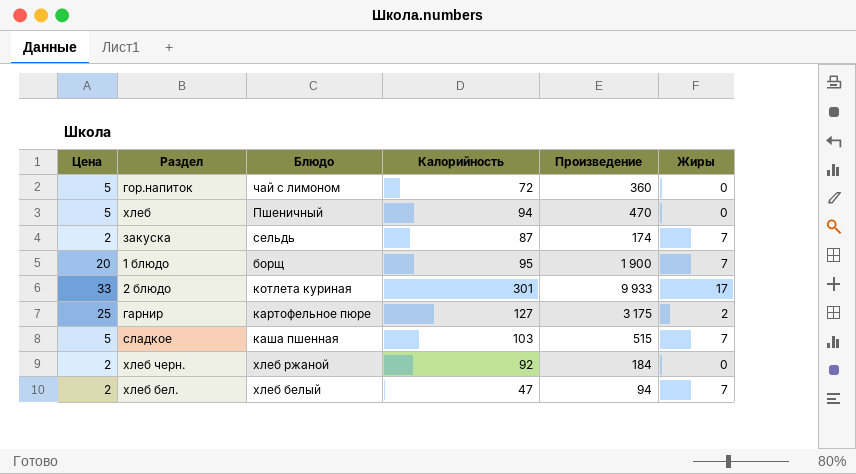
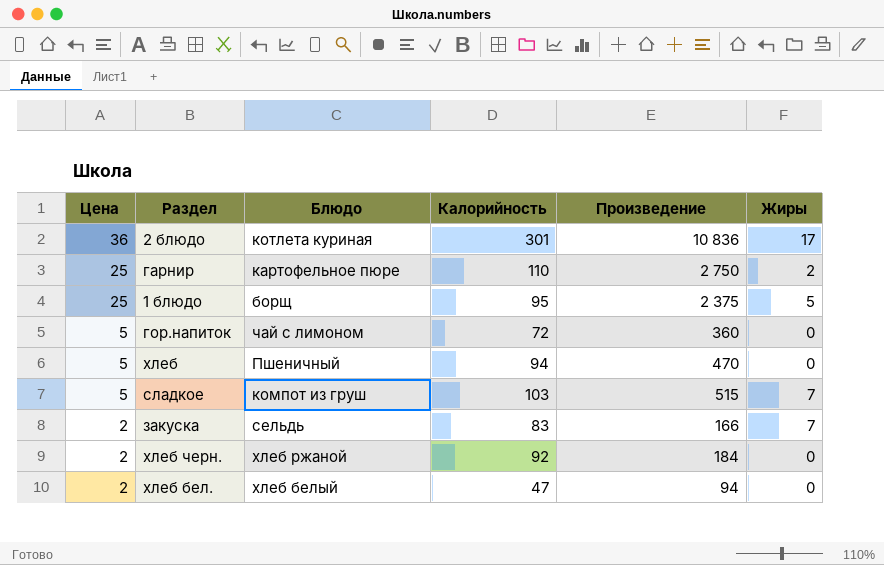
row order: none -> Цена descending
2 блюдо | Цена: 33 -> 36
2 блюдо | Произведение: 9 933 -> 10 836
гарнир | Калорийность: 127 -> 110
гарнир | Произведение: 3 175 -> 2 750
1 блюдо | Цена: 20 -> 25
1 блюдо | Произведение: 1 900 -> 2 375
1 блюдо | Жиры: 7 -> 5
сладкое | Блюдо: каша пшенная -> компот из груш
закуска | Калорийность: 87 -> 83
закуска | Произведение: 174 -> 166
хлеб бел. | Жиры: 7 -> 0

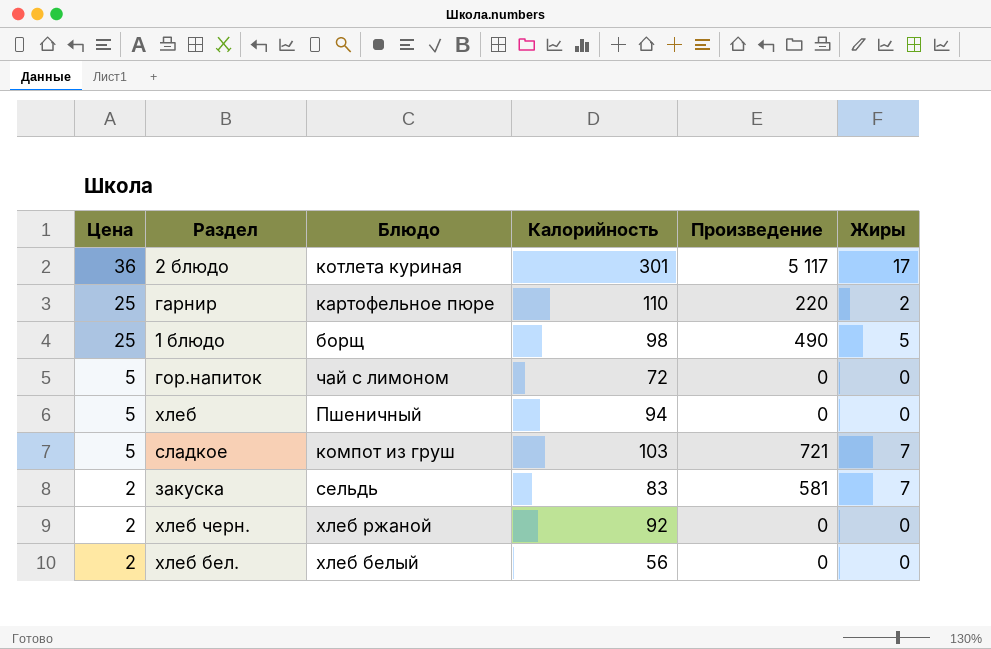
column Произведение | formula: [Цена] * [Калорийность] -> [Калорийность] * [Жиры]
1 блюдо | Калорийность: 95 -> 98
хлеб бел. | Калорийность: 47 -> 56

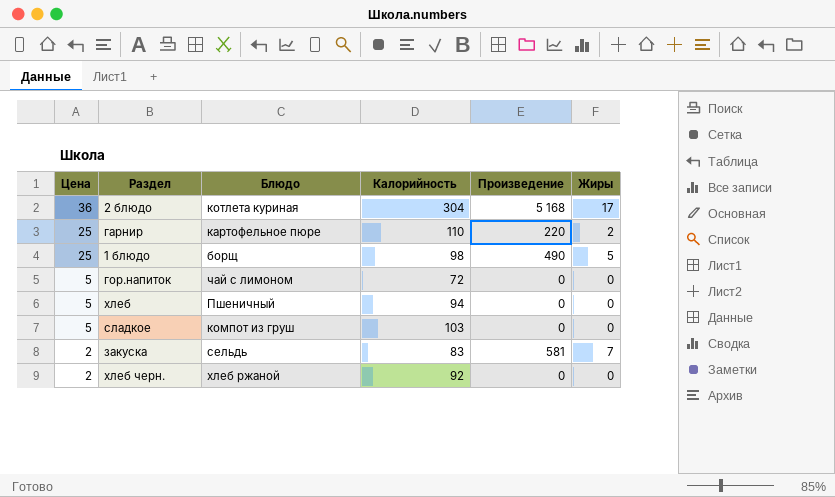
row хлеб бел.: 2 | хлеб белый | 56 | 0 | 0 -> none
2 блюдо | Калорийность: 301 -> 304
2 блюдо | Произведение: 5 117 -> 5 168
сладкое | Произведение: 721 -> 0
сладкое | Жиры: 7 -> 0

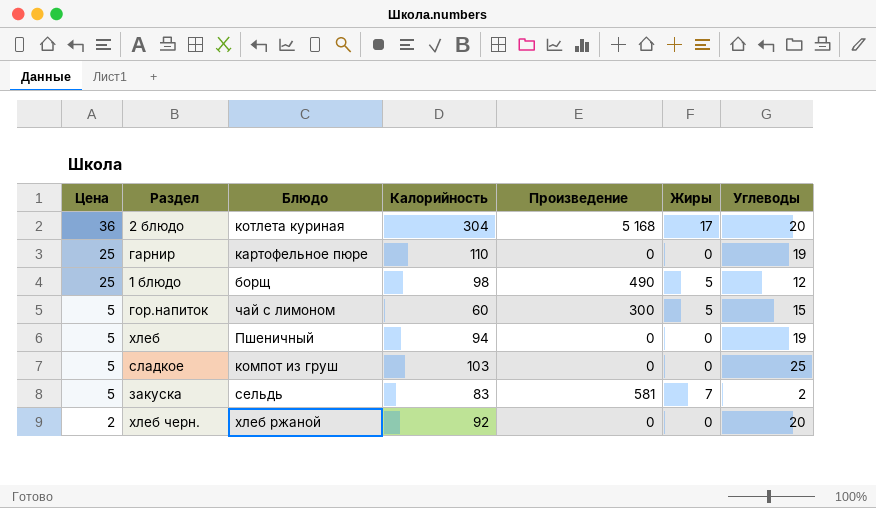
column Углеводы | position: none -> 7
гарнир | Произведение: 220 -> 0
гарнир | Жиры: 2 -> 0
гор.напиток | Калорийность: 72 -> 60
гор.напиток | Произведение: 0 -> 300
гор.напиток | Жиры: 0 -> 5
закуска | Цена: 2 -> 5

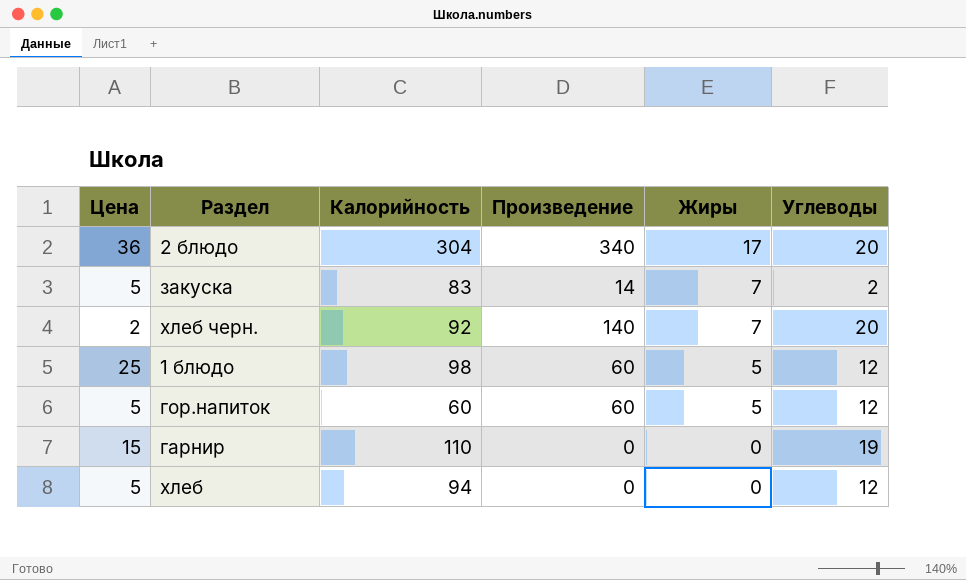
row order: Цена descending -> Жиры descending
column Блюдо | position: 3 -> none
column Произведение | formula: [Калорийность] * [Жиры] -> [Жиры] * [Углеводы]
row сладкое: 5 | компот из груш | 103 | 0 | 0 | 25 -> none
хлеб черн. | Жиры: 0 -> 7
гор.напиток | Углеводы: 15 -> 12
гарнир | Цена: 25 -> 15
хлеб | Углеводы: 19 -> 12

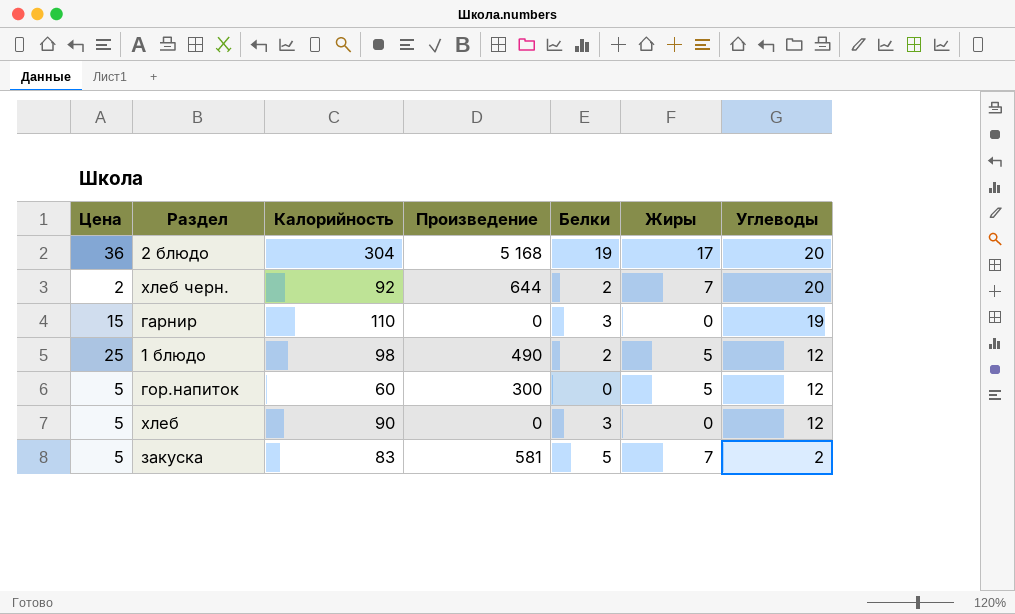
row order: Жиры descending -> Углеводы descending
column Произведение | formula: [Жиры] * [Углеводы] -> [Калорийность] * [Жиры]
column Белки | position: none -> 5
хлеб | Калорийность: 94 -> 90

